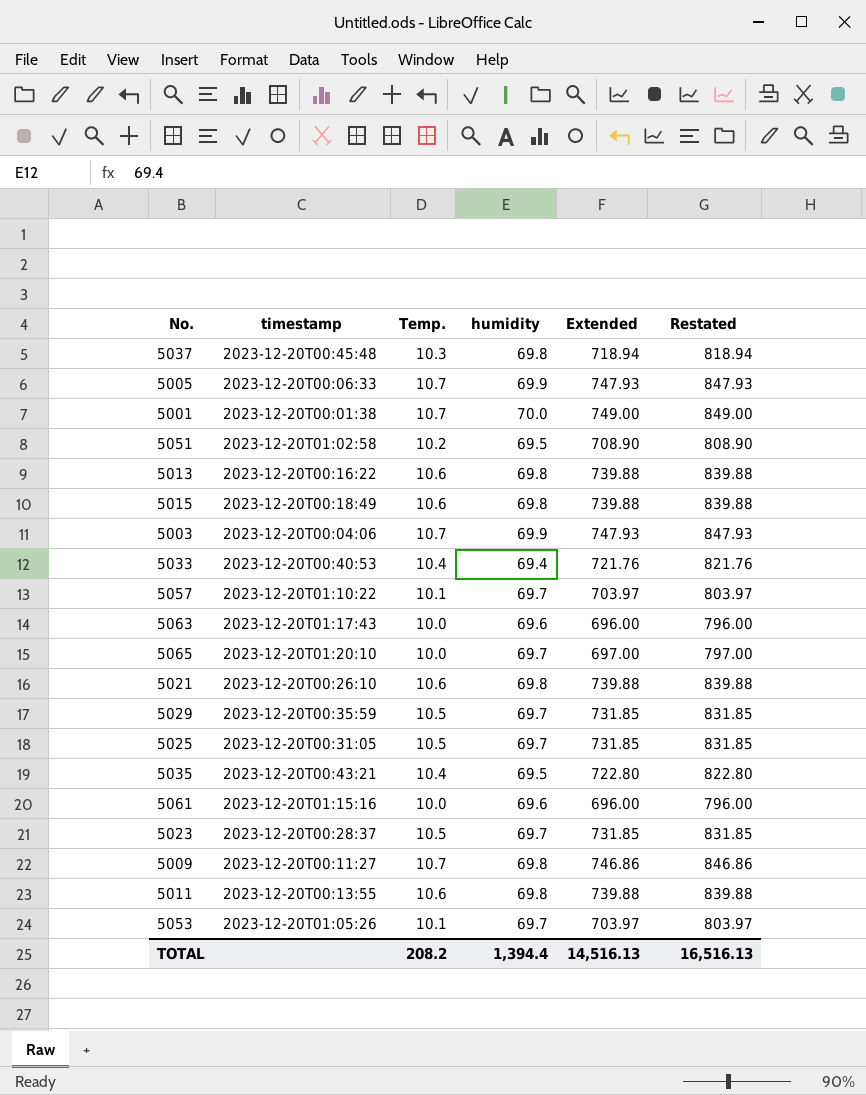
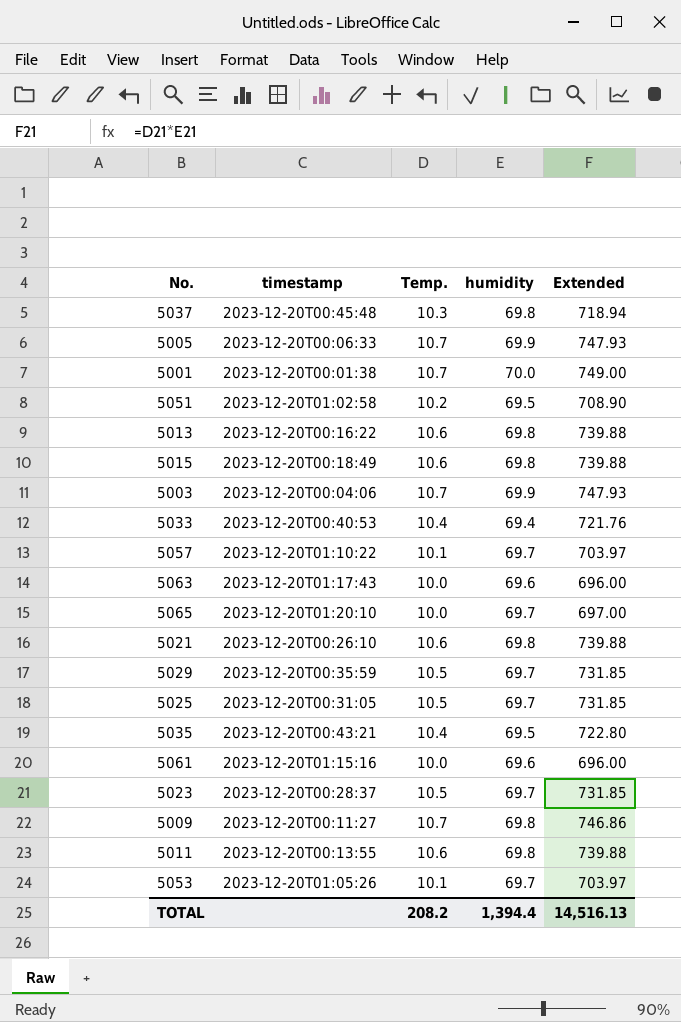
column Restated | formula: [Extended] + 100 -> none

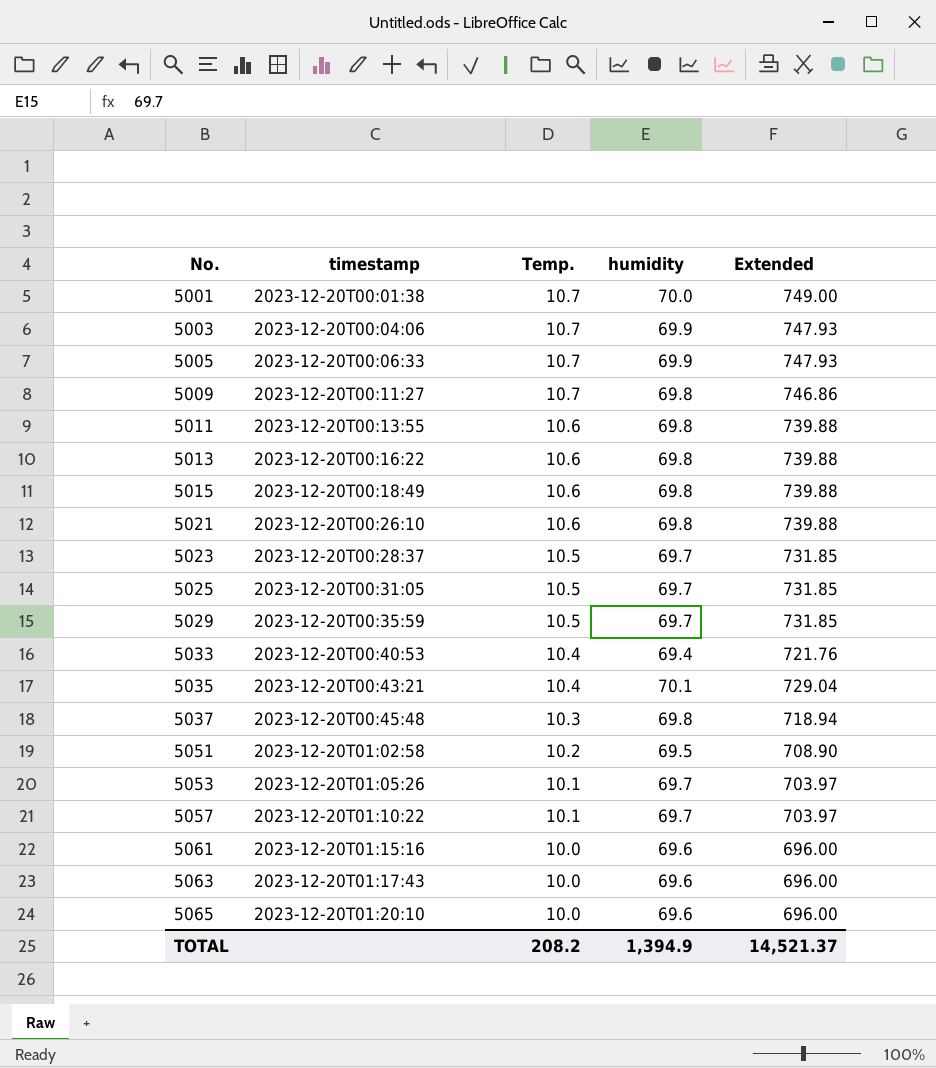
row order: none -> No. ascending
5035 | humidity: 69.5 -> 70.1
5035 | Extended: 722.80 -> 729.04
5065 | humidity: 69.7 -> 69.6
5065 | Extended: 697.00 -> 696.00
TOTAL | humidity: 1,394.4 -> 1,394.9
TOTAL | Extended: 14,516.13 -> 14,521.37

